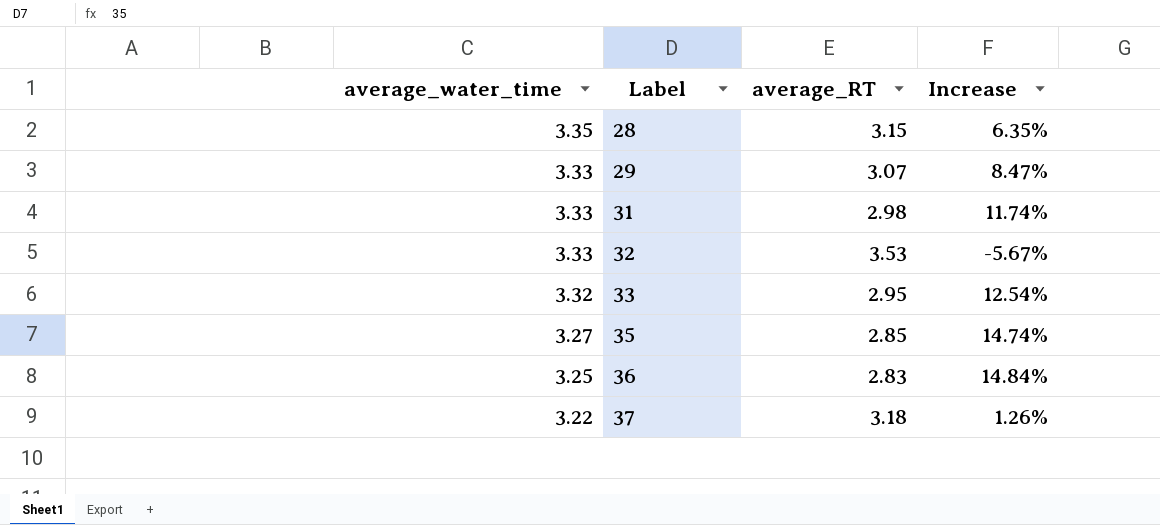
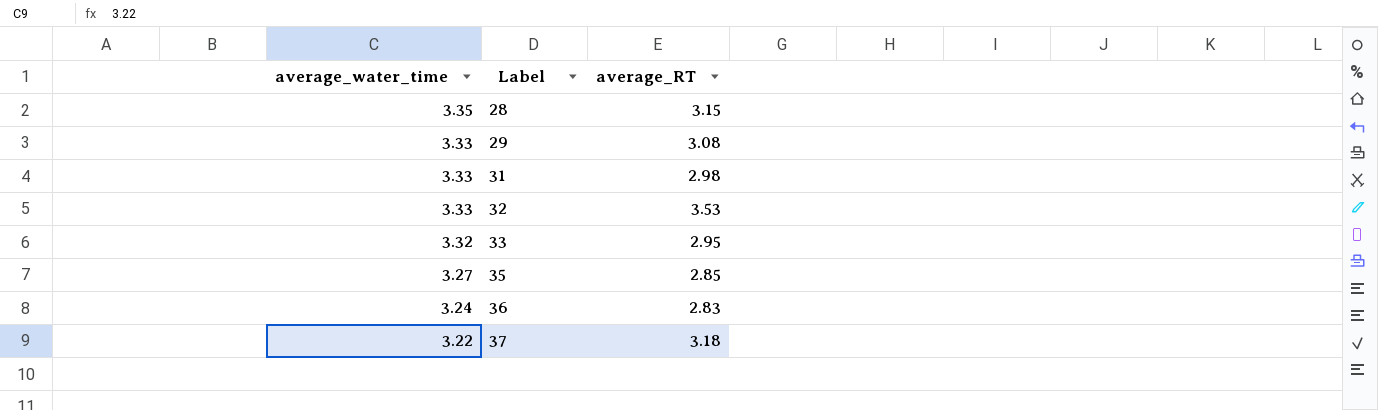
column Increase | formula: ([average_water_time] - [average_RT]) / [average_RT] -> none
29 | average_RT: 3.07 -> 3.08
36 | average_water_time: 3.25 -> 3.24

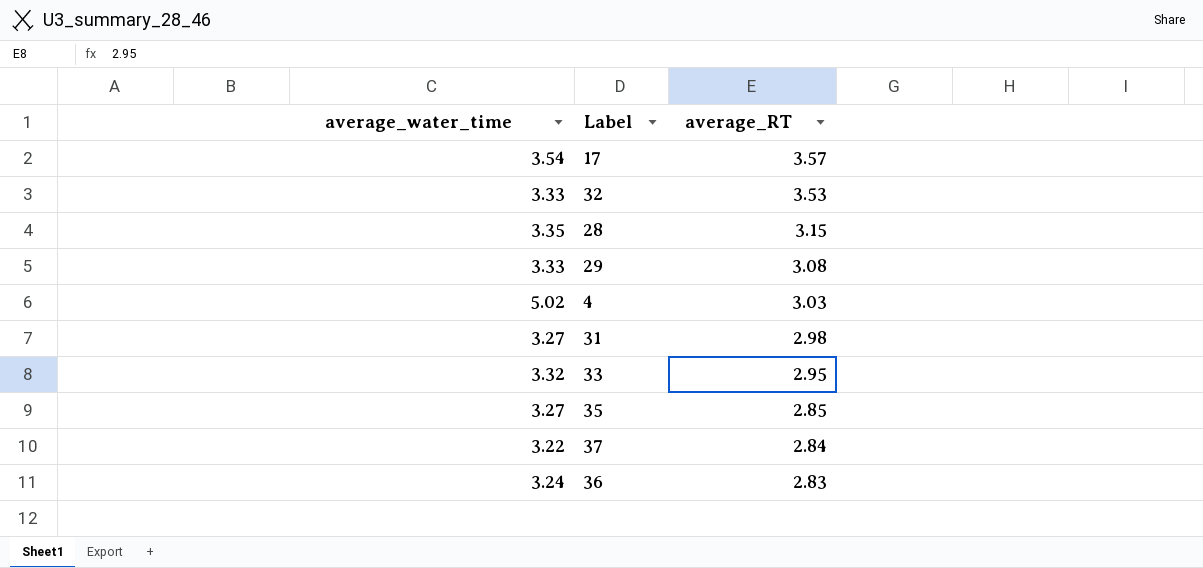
row order: average_water_time descending -> average_RT descending
row 17: none -> 3.54 | 3.57
row 4: none -> 5.02 | 3.03
31 | average_water_time: 3.33 -> 3.27
37 | average_RT: 3.18 -> 2.84

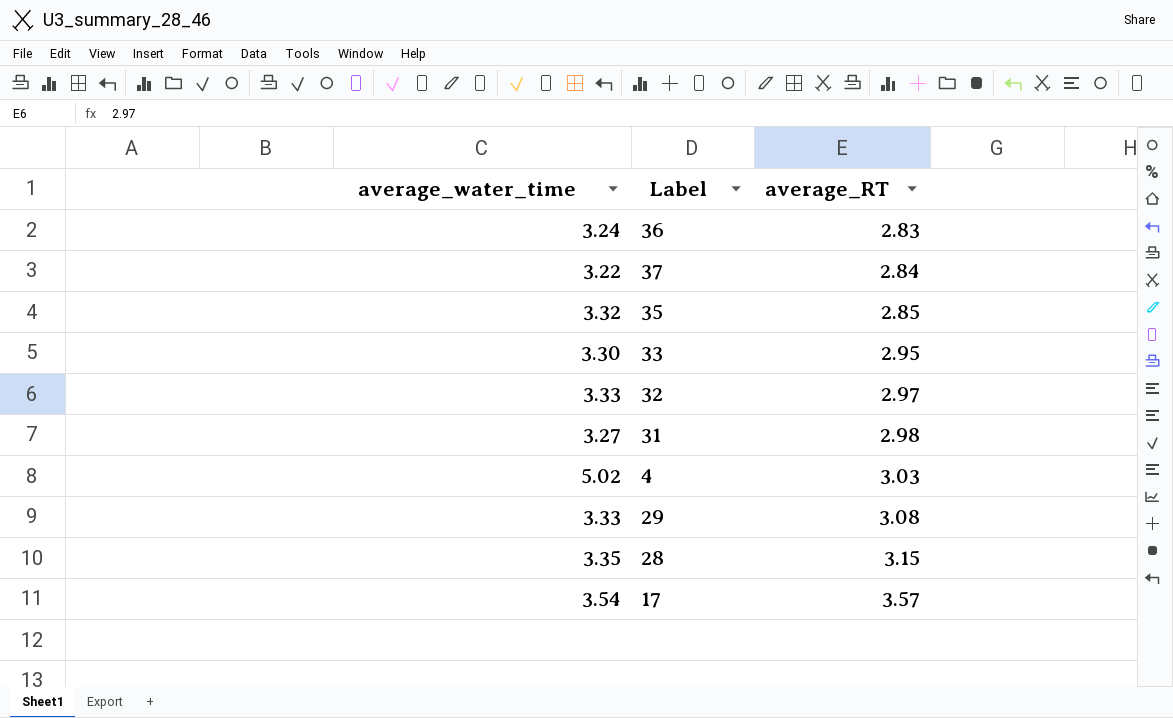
row order: average_RT descending -> average_RT ascending
35 | average_water_time: 3.27 -> 3.32
33 | average_water_time: 3.32 -> 3.30
32 | average_RT: 3.53 -> 2.97

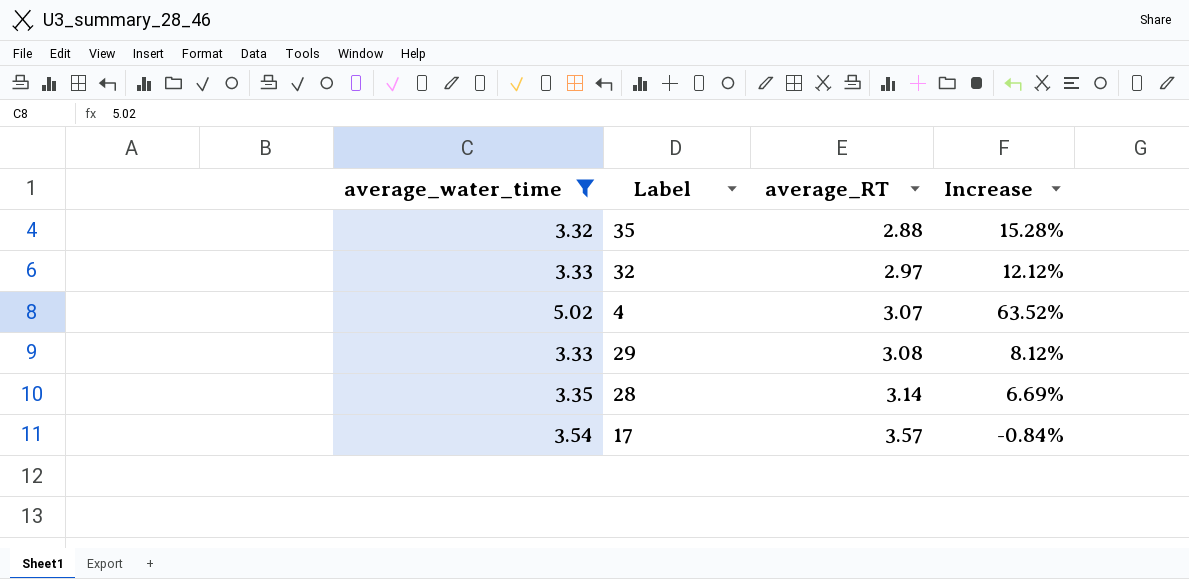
filter: none -> average_water_time >= 3.32
column Increase | formula: none -> ([average_water_time] - [average_RT]) / [average_RT]
35 | average_RT: 2.85 -> 2.88
4 | average_RT: 3.03 -> 3.07
28 | average_RT: 3.15 -> 3.14

